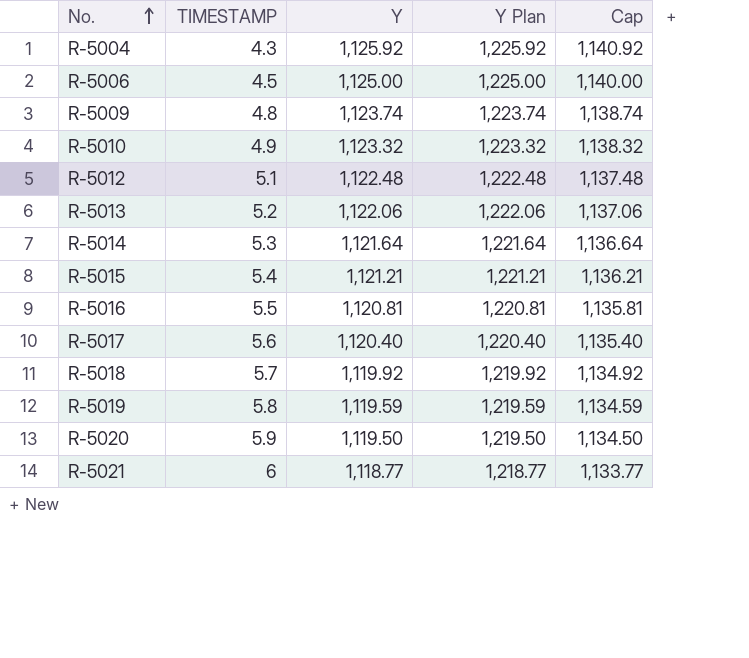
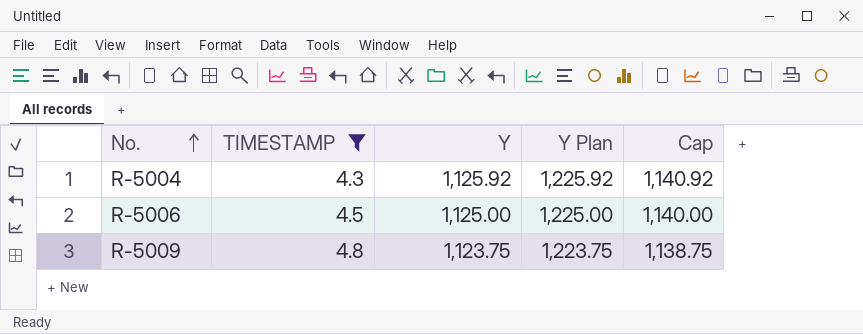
filter: none -> TIMESTAMP <= 4.8
R-5009 | Y: 1,123.74 -> 1,123.75
R-5009 | Y Plan: 1,223.74 -> 1,223.75
R-5009 | Cap: 1,138.74 -> 1,138.75

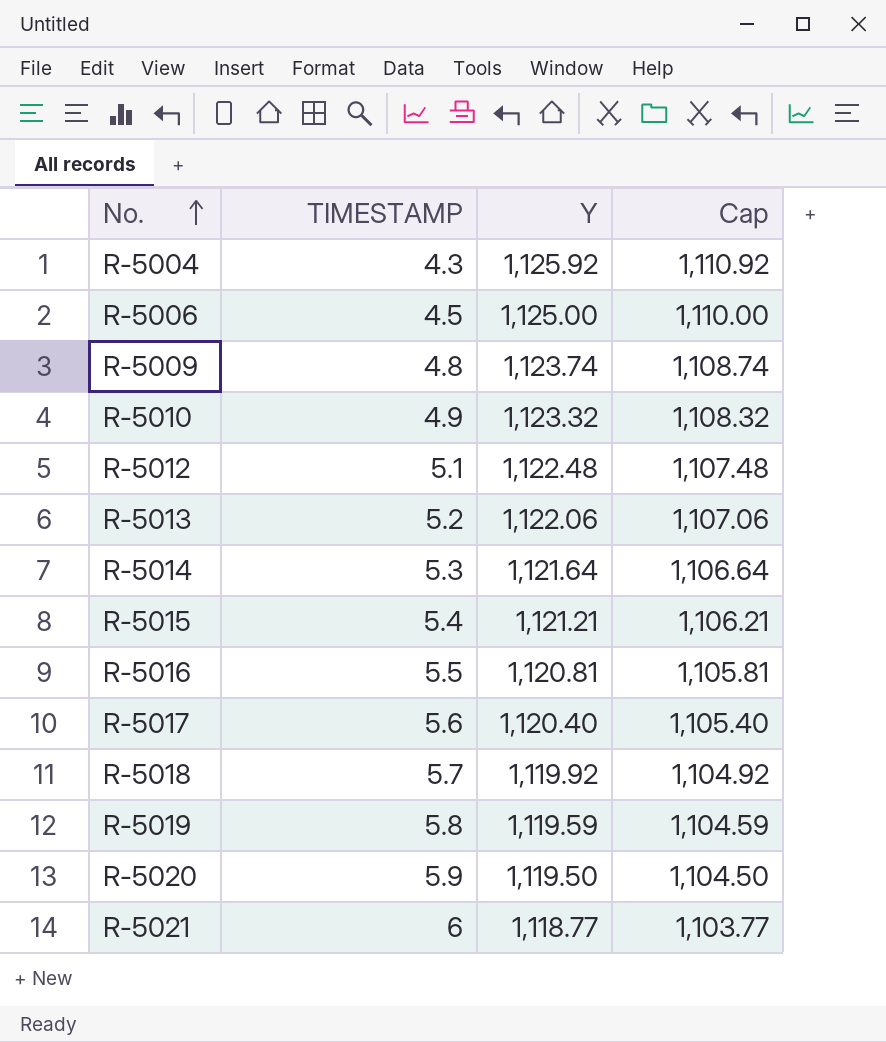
filter: TIMESTAMP <= 4.8 -> none
column Y Plan | formula: [Y] + 100 -> none
column Cap | formula: [Y] + 15 -> [Y] - 15
R-5009 | Y: 1,123.75 -> 1,123.74

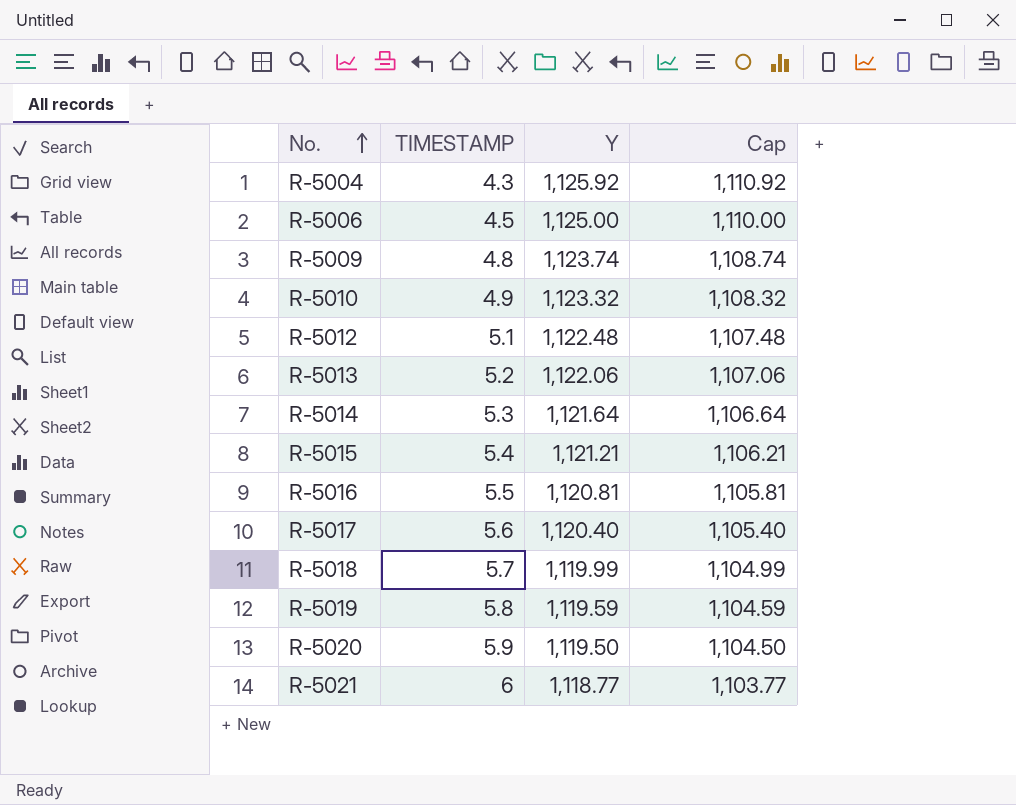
R-5018 | Y: 1,119.92 -> 1,119.99
R-5018 | Cap: 1,104.92 -> 1,104.99

